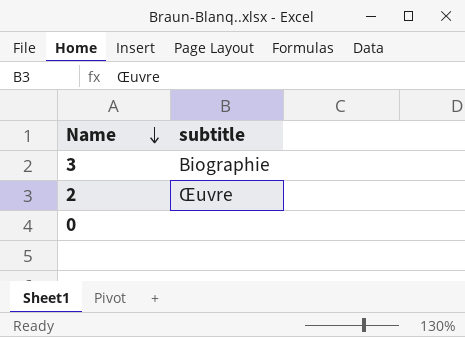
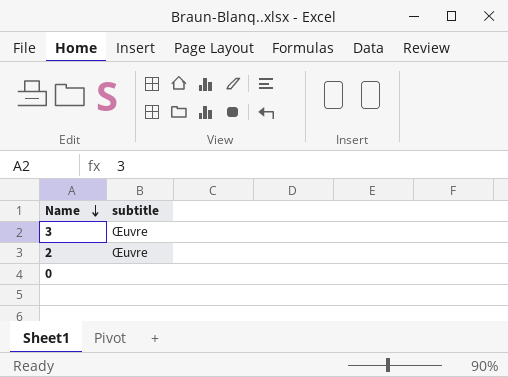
3 | subtitle: Biographie -> Œuvre

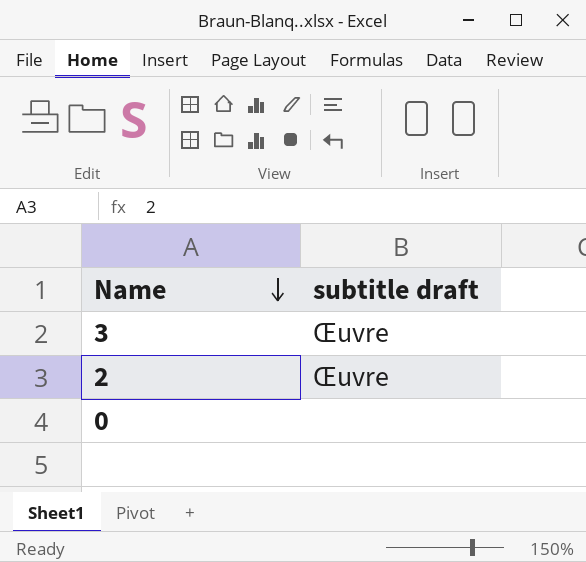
column name: subtitle -> subtitle draft

